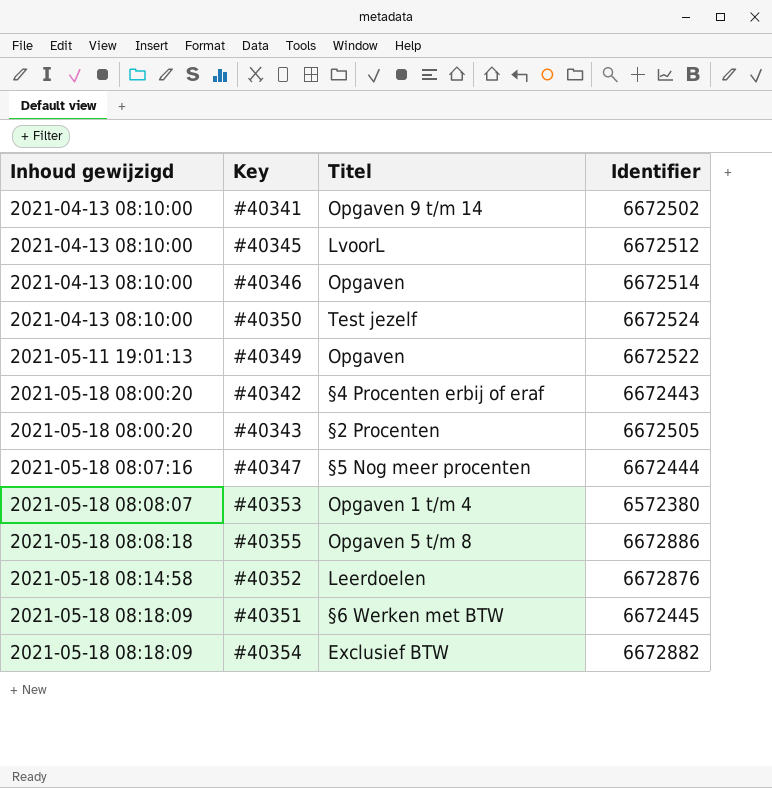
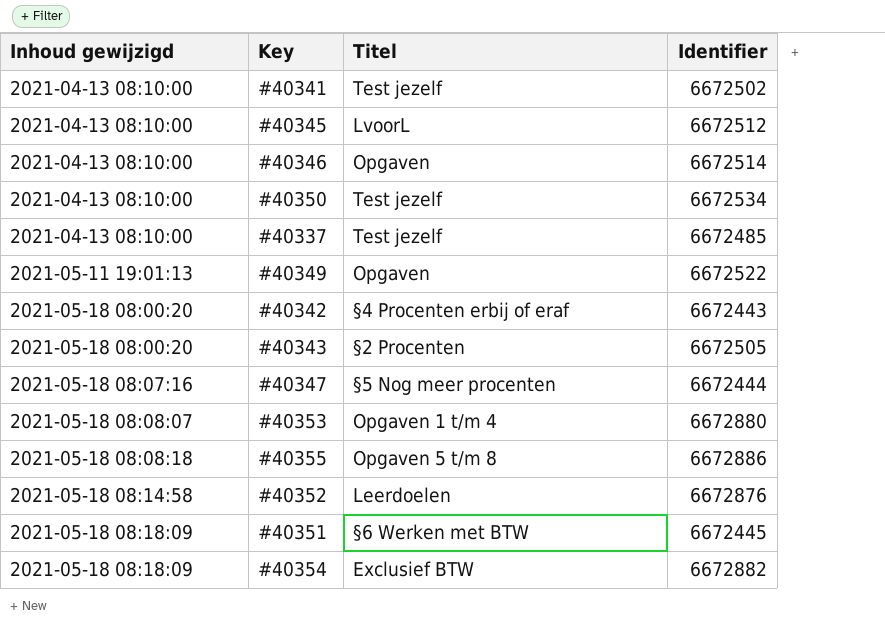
#40341 | Titel: Opgaven 9 t/m 14 -> Test jezelf
#40350 | Identifier: 6672524 -> 6672534
row #40337: none -> 2021-04-13 08:10:00 | Test jezelf | 6672485
#40353 | Identifier: 6572380 -> 6672880

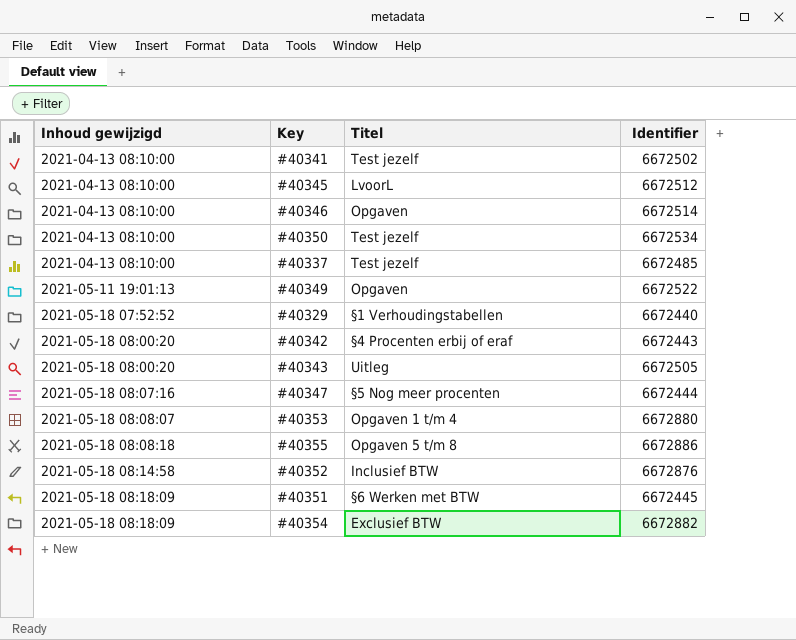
row #40329: none -> 2021-05-18 07:52:52 | §1 Verhoudingstabellen | 6672440
#40343 | Titel: §2 Procenten -> Uitleg
#40352 | Titel: Leerdoelen -> Inclusief BTW

